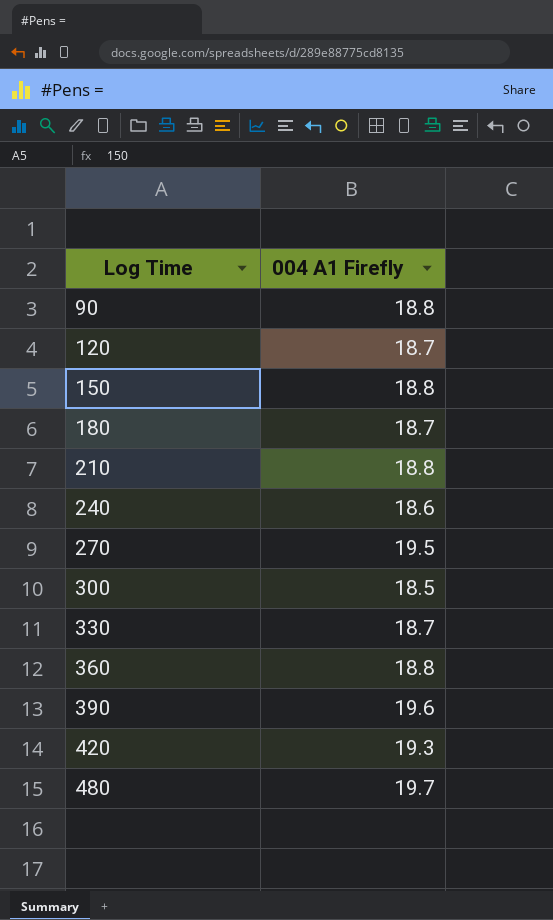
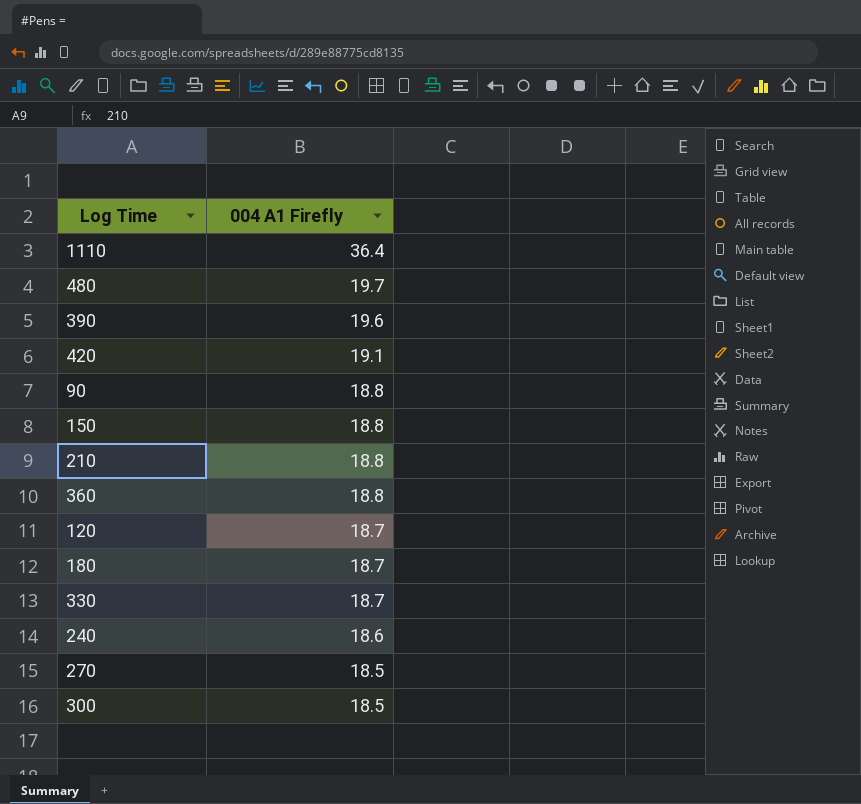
row order: Log Time ascending -> 004 A1 Firefly descending
row 1110: none -> 36.4
420 | 004 A1 Firefly: 19.3 -> 19.1
270 | 004 A1 Firefly: 19.5 -> 18.5

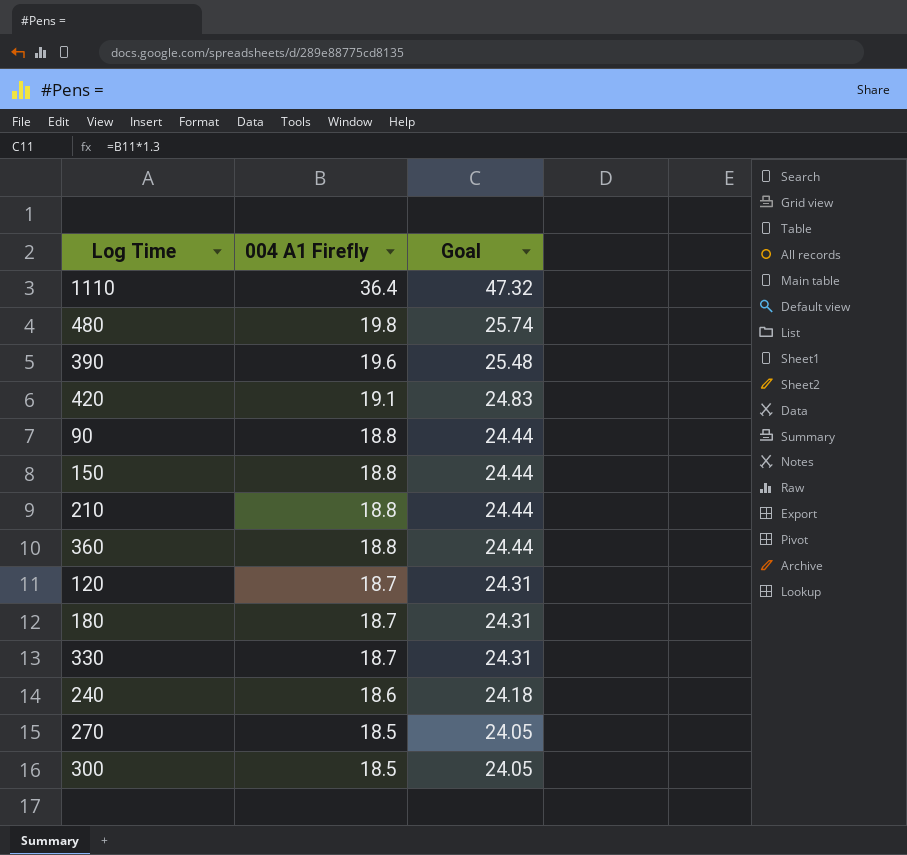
column Goal | formula: none -> [004 A1 Firefly] * 1.3
480 | 004 A1 Firefly: 19.7 -> 19.8

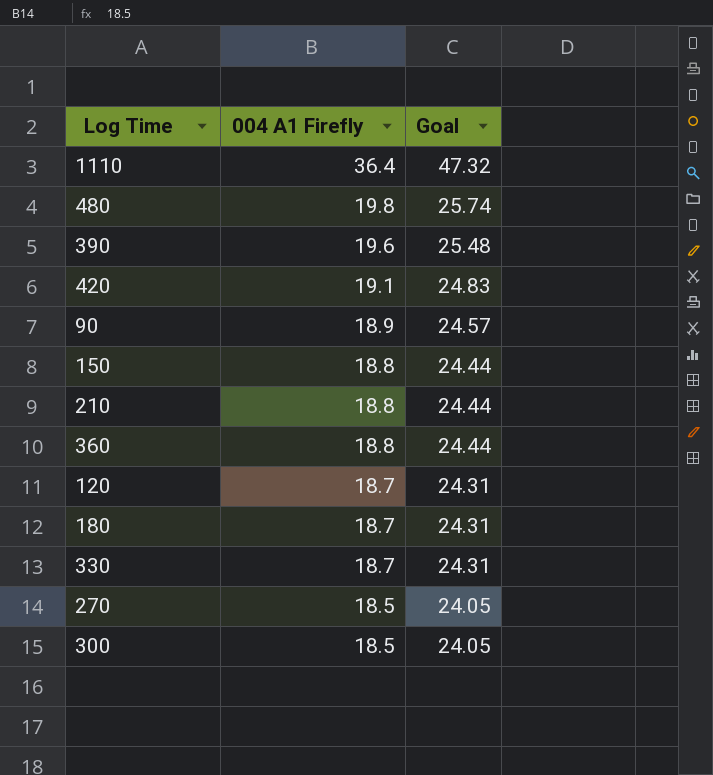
row 240: 18.6 | 24.18 -> none
90 | 004 A1 Firefly: 18.8 -> 18.9
90 | Goal: 24.44 -> 24.57

